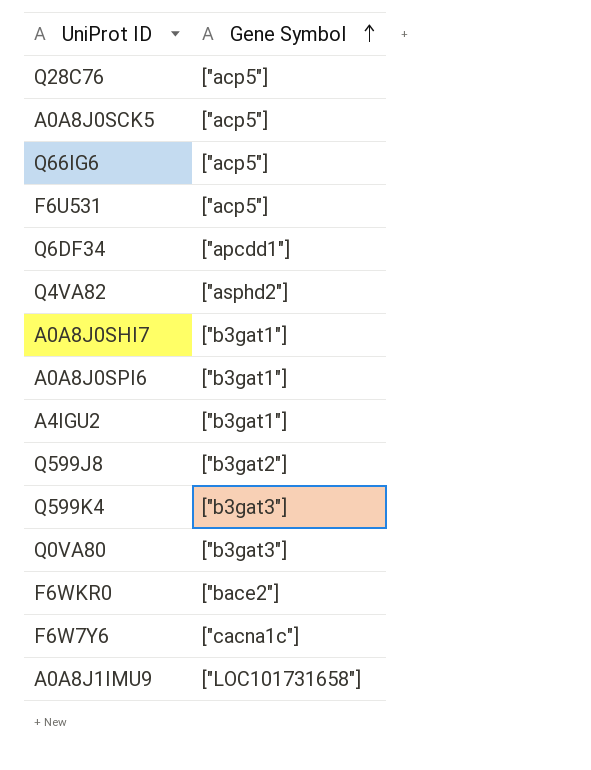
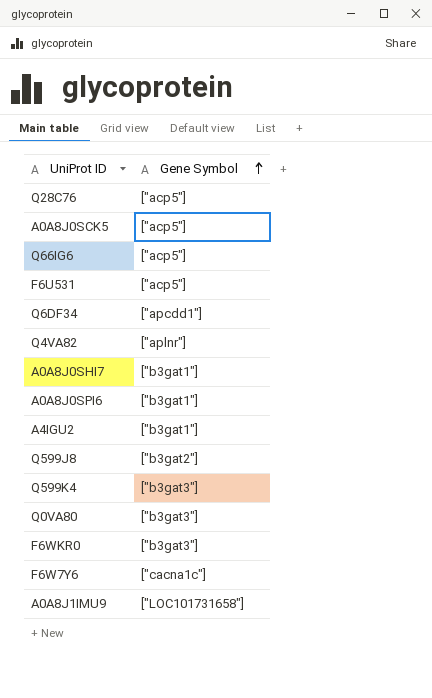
Q4VA82 | Gene Symbol: ["asphd2"] -> ["aplnr"]
F6WKR0 | Gene Symbol: ["bace2"] -> ["b3gat3"]

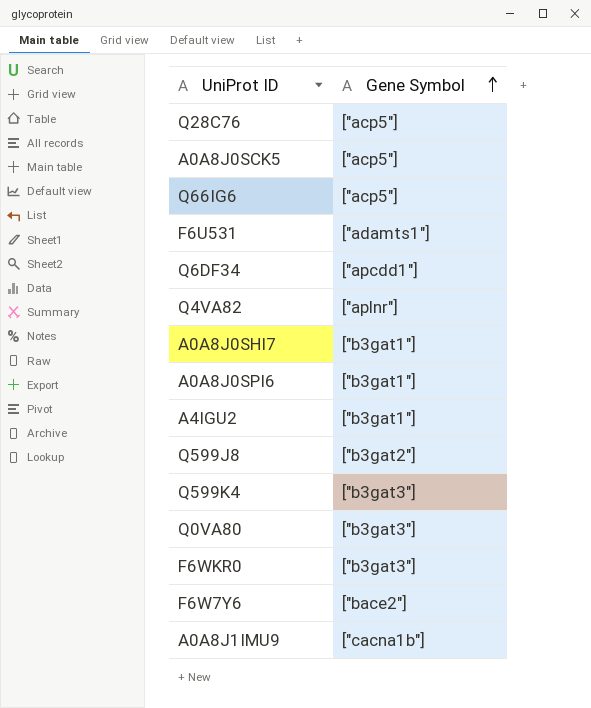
F6U531 | Gene Symbol: ["acp5"] -> ["adamts1"]
F6W7Y6 | Gene Symbol: ["cacna1c"] -> ["bace2"]
A0A8J1IMU9 | Gene Symbol: ["LOC101731658"] -> ["cacna1b"]

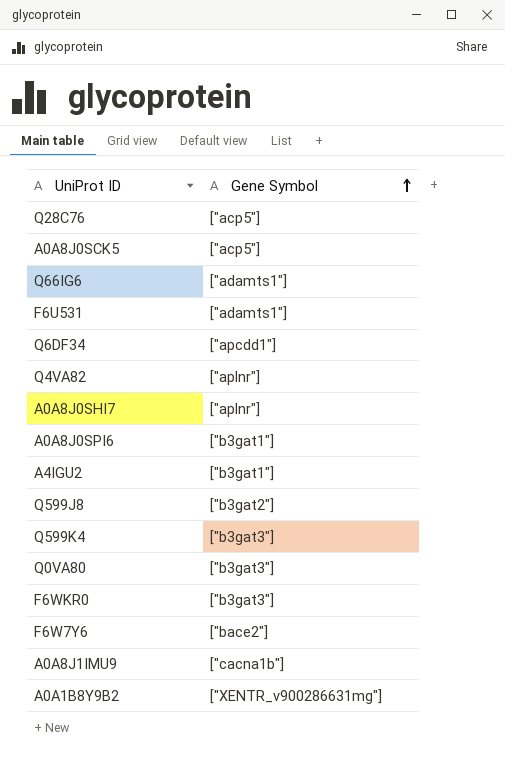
Q66IG6 | Gene Symbol: ["acp5"] -> ["adamts1"]
A0A8J0SHI7 | Gene Symbol: ["b3gat1"] -> ["aplnr"]
row A0A1B8Y9B2: none -> ["XENTR_v900286631mg"]

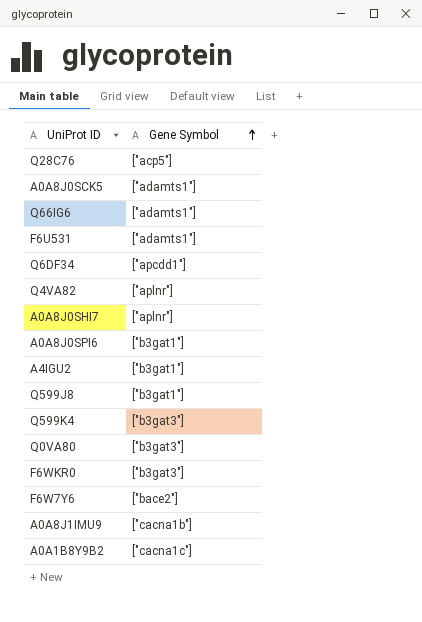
A0A8J0SCK5 | Gene Symbol: ["acp5"] -> ["adamts1"]
Q599J8 | Gene Symbol: ["b3gat2"] -> ["b3gat1"]
A0A1B8Y9B2 | Gene Symbol: ["XENTR_v900286631mg"] -> ["cacna1c"]

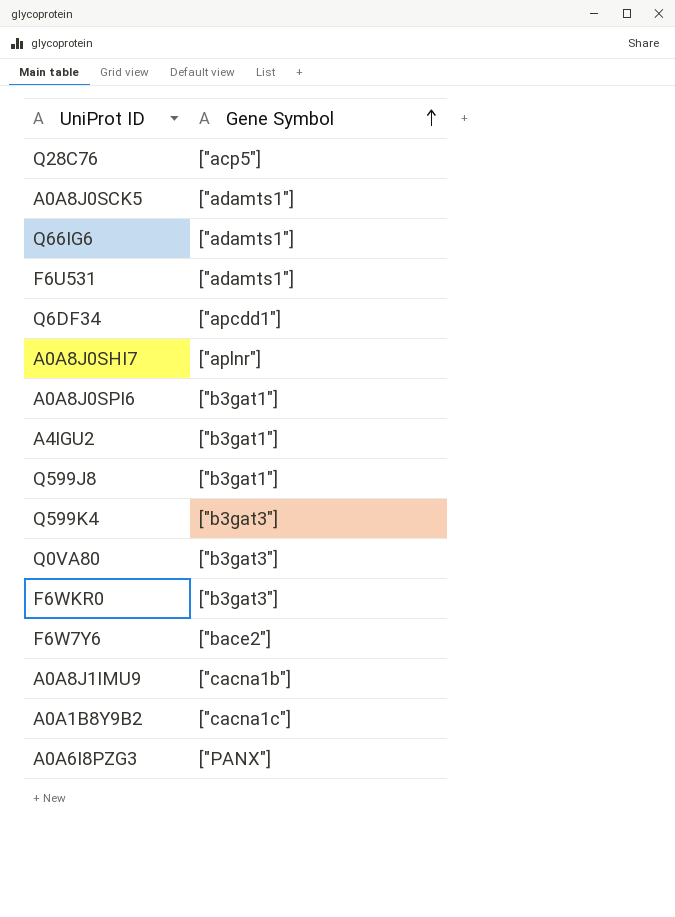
row Q4VA82: ["aplnr"] -> none
row A0A6I8PZG3: none -> ["PANX"]

